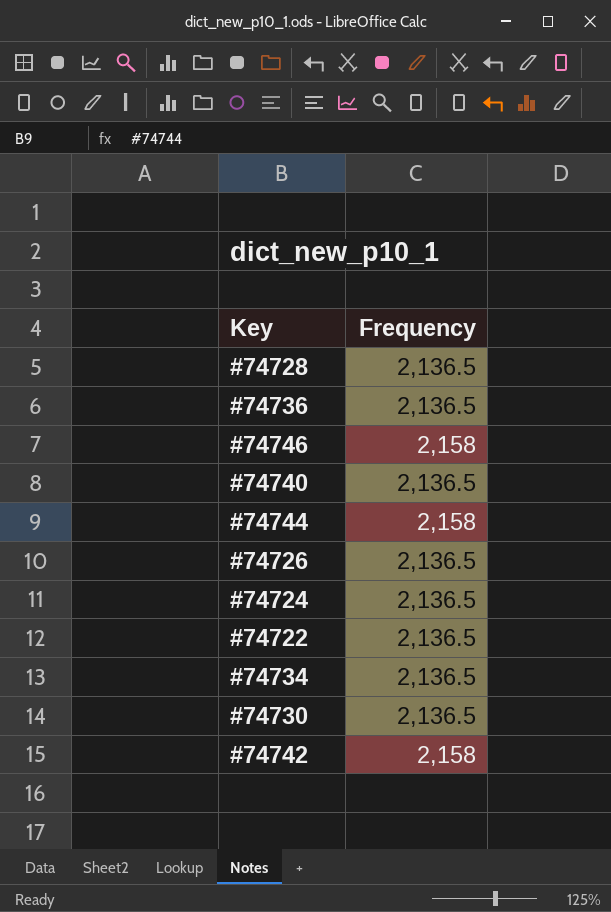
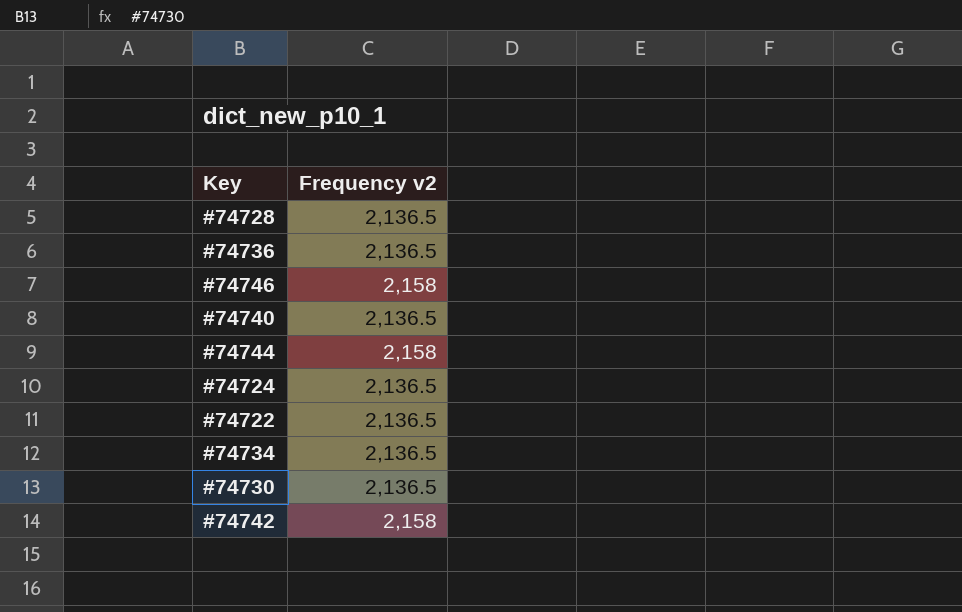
column name: Frequency -> Frequency v2
row #74726: 2,136.5 -> none

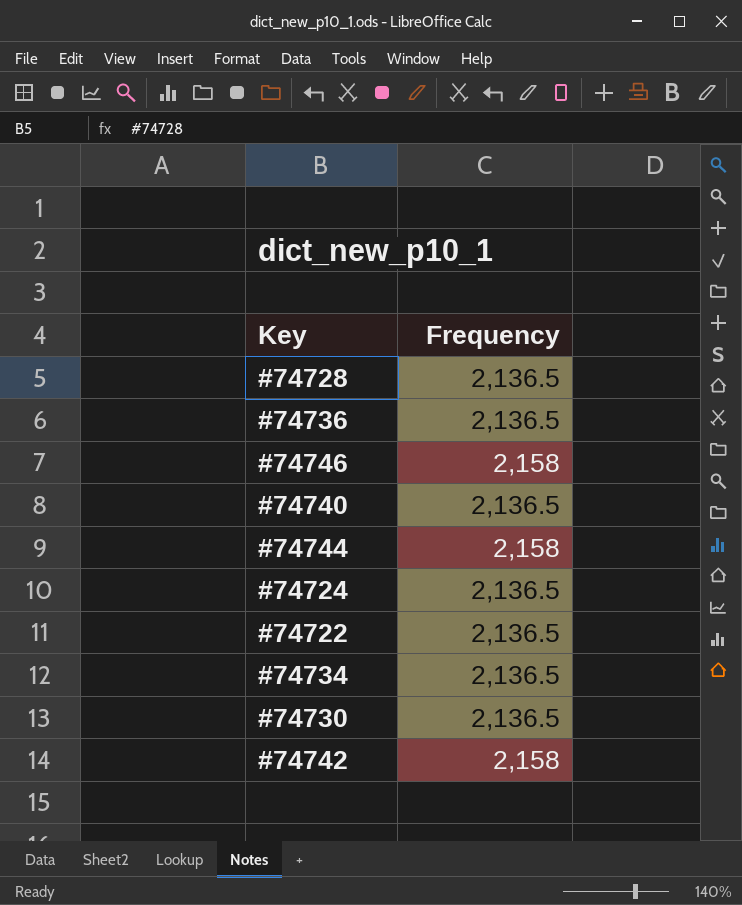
column name: Frequency v2 -> Frequency

